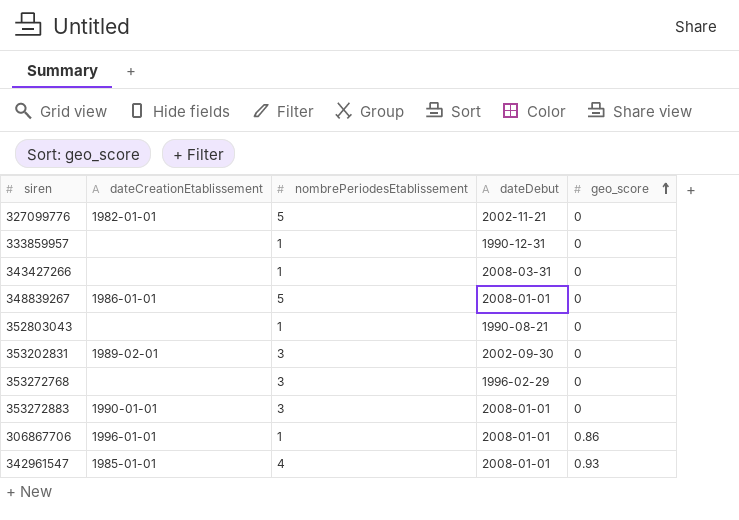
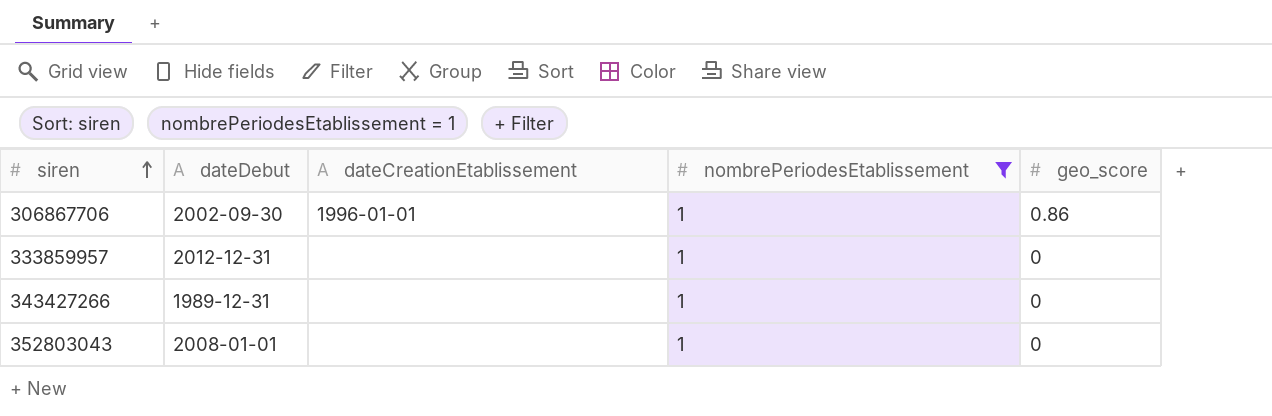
filter: none -> nombrePeriodesEtablissement = 1
row order: geo_score ascending -> siren ascending
column dateDebut | position: 4 -> 2
306867706 | dateDebut: 2008-01-01 -> 2002-09-30
333859957 | dateDebut: 1990-12-31 -> 2012-12-31
343427266 | dateDebut: 2008-03-31 -> 1989-12-31
352803043 | dateDebut: 1990-08-21 -> 2008-01-01

